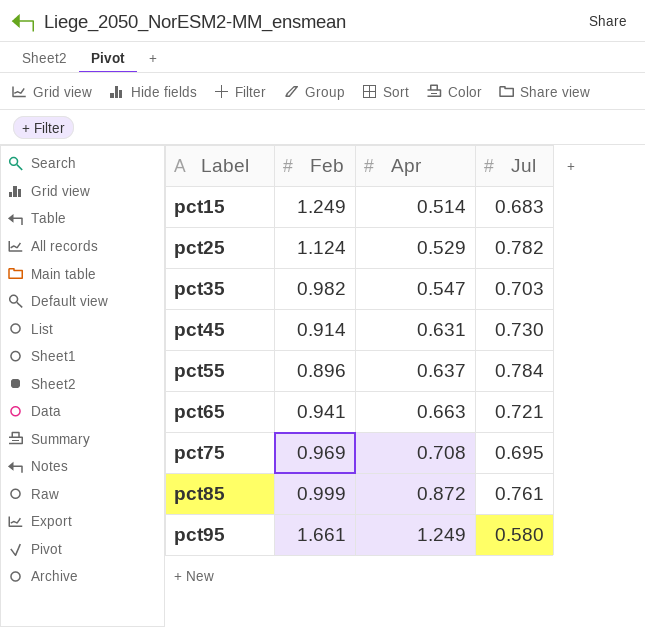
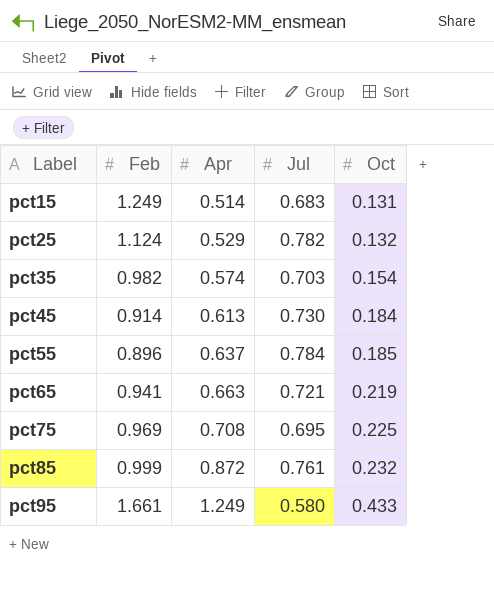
column Oct | position: none -> 5
pct35 | Apr: 0.547 -> 0.574
pct45 | Apr: 0.631 -> 0.613

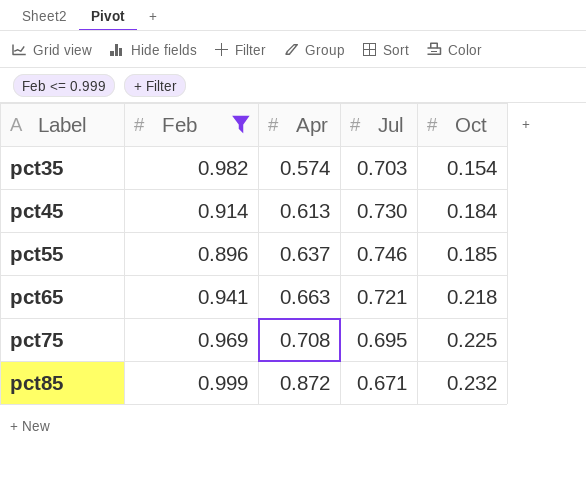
filter: none -> Feb <= 0.999
pct55 | Jul: 0.784 -> 0.746
pct65 | Oct: 0.219 -> 0.218
pct85 | Jul: 0.761 -> 0.671

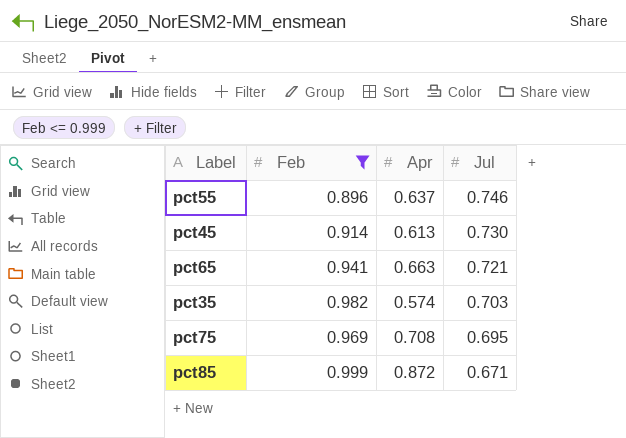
row order: Label ascending -> Jul descending
column Oct | position: 5 -> none

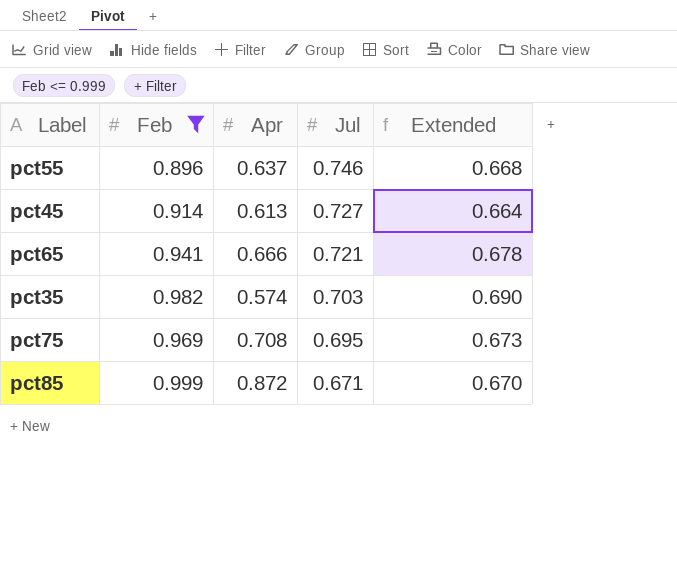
column Extended | formula: none -> [Feb] * [Jul]
pct45 | Jul: 0.730 -> 0.727
pct65 | Apr: 0.663 -> 0.666

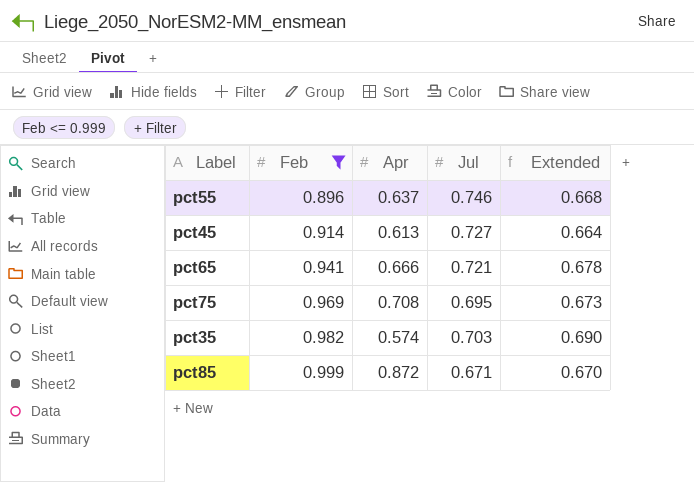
row order: Jul descending -> Feb ascending

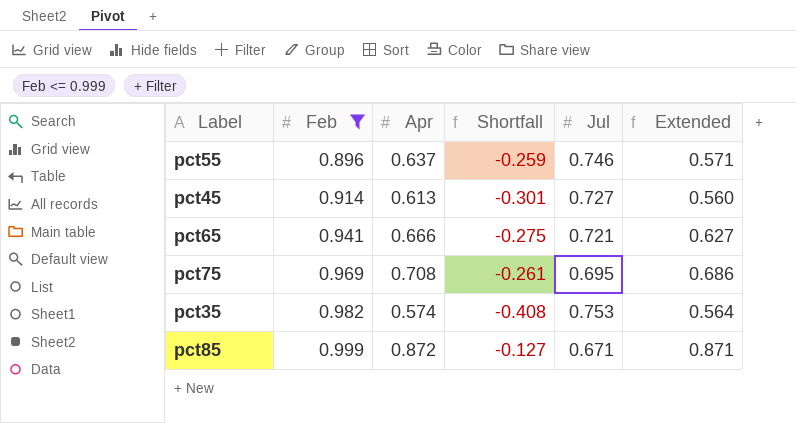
column Shortfall | formula: none -> [Apr] - [Feb]
column Extended | formula: [Feb] * [Jul] -> [Feb] * [Apr]
pct35 | Jul: 0.703 -> 0.753

